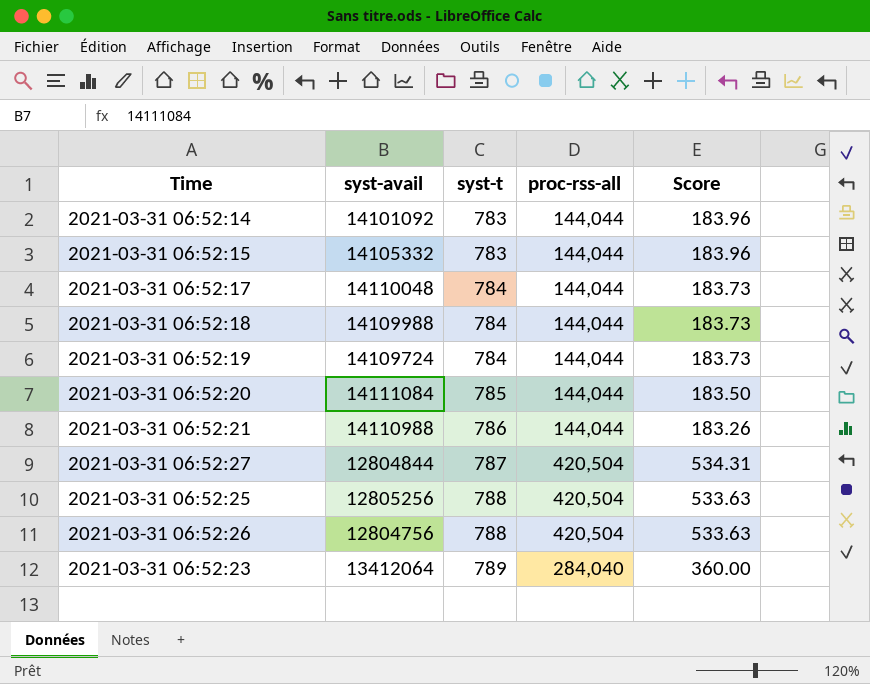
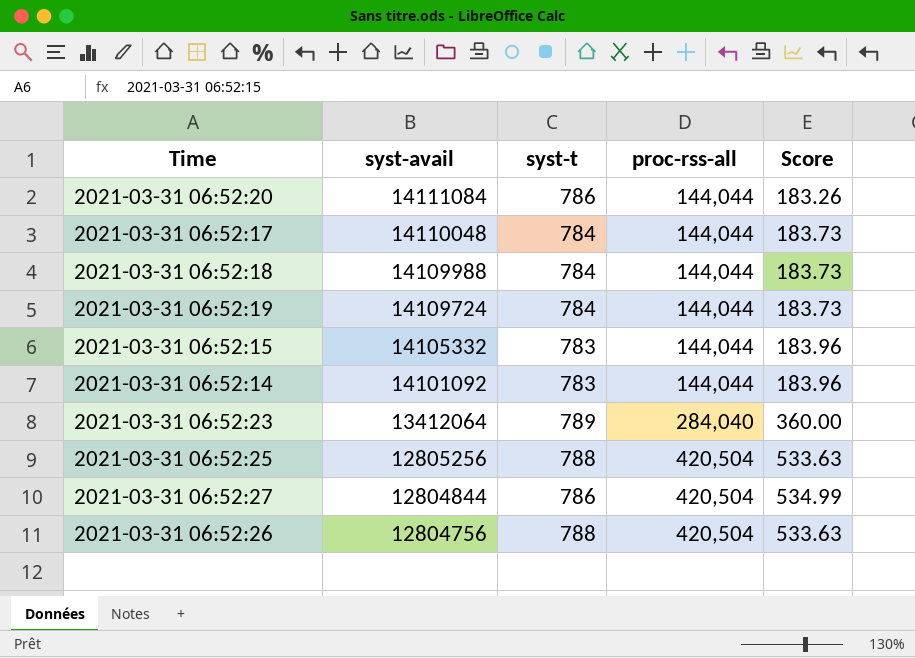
row order: syst-t ascending -> syst-avail descending
row 2021-03-31 06:52:21: 14110988 | 786 | 144,044 | 183.26 -> none
2021-03-31 06:52:20 | syst-t: 785 -> 786
2021-03-31 06:52:20 | Score: 183.50 -> 183.26
2021-03-31 06:52:27 | syst-t: 787 -> 786
2021-03-31 06:52:27 | Score: 534.31 -> 534.99

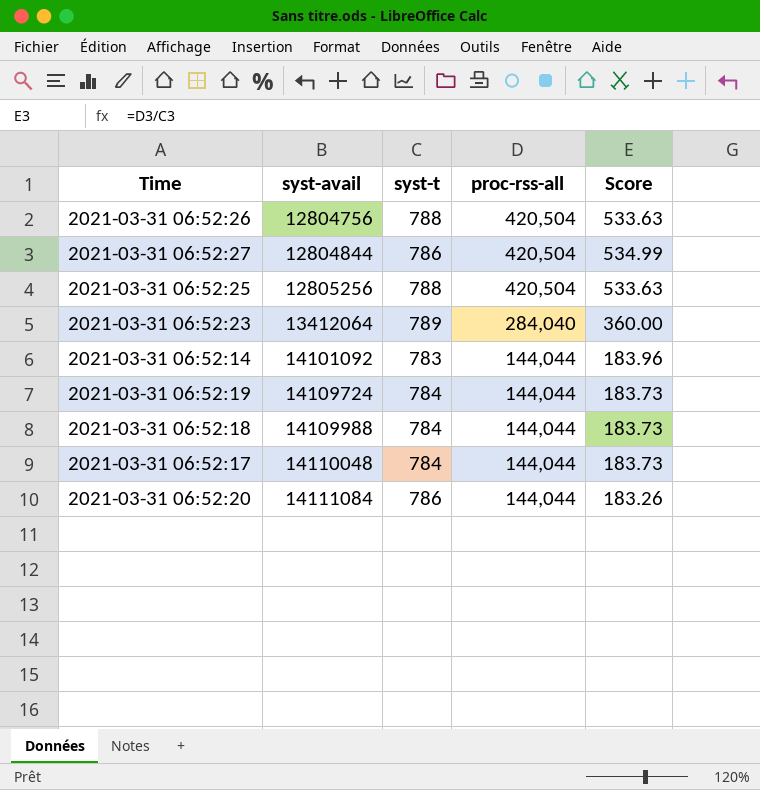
row order: syst-avail descending -> syst-avail ascending
row 2021-03-31 06:52:15: 14105332 | 783 | 144,044 | 183.96 -> none

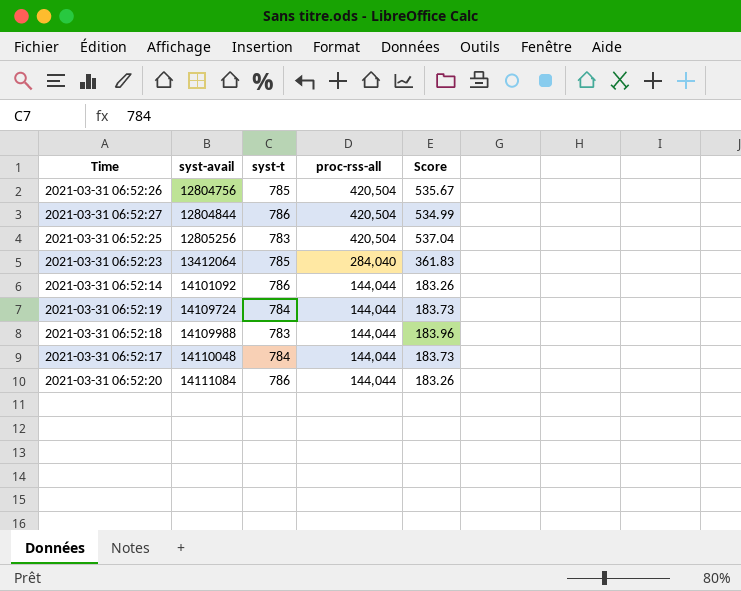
2021-03-31 06:52:26 | syst-t: 788 -> 785
2021-03-31 06:52:26 | Score: 533.63 -> 535.67
2021-03-31 06:52:25 | syst-t: 788 -> 783
2021-03-31 06:52:25 | Score: 533.63 -> 537.04
2021-03-31 06:52:23 | syst-t: 789 -> 785
2021-03-31 06:52:23 | Score: 360.00 -> 361.83
2021-03-31 06:52:14 | syst-t: 783 -> 786
2021-03-31 06:52:14 | Score: 183.96 -> 183.26
2021-03-31 06:52:18 | syst-t: 784 -> 783
2021-03-31 06:52:18 | Score: 183.73 -> 183.96

